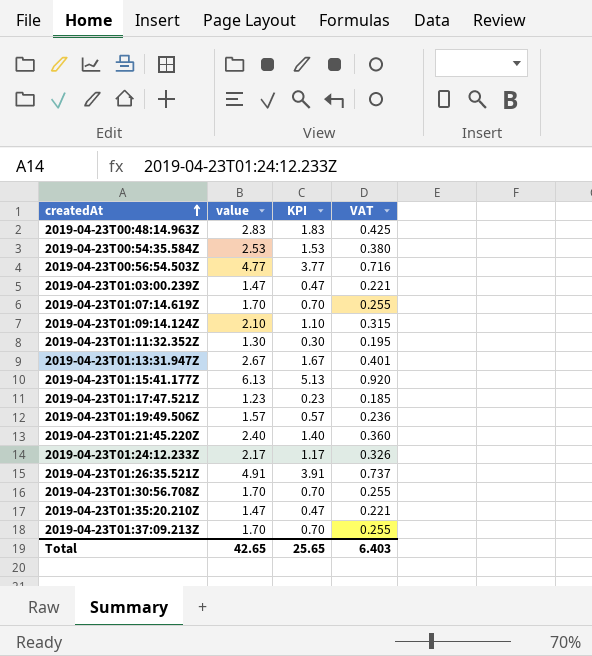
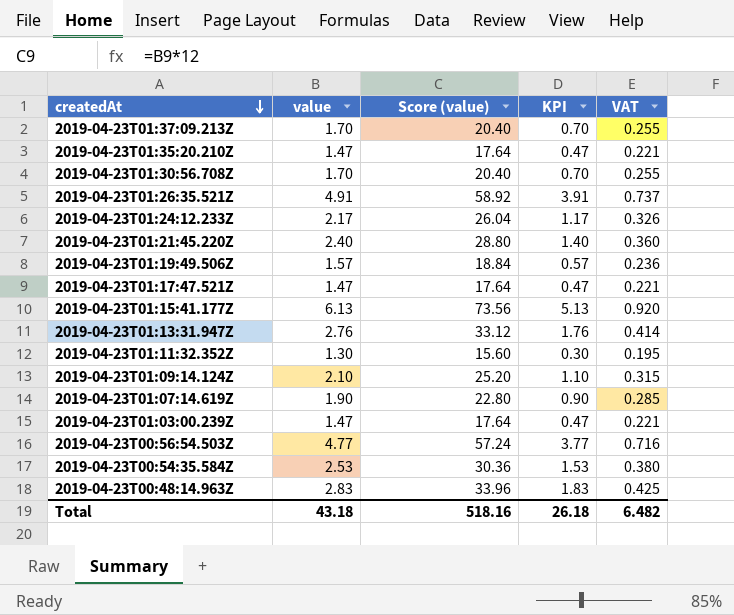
row order: createdAt ascending -> createdAt descending
column Score (value) | formula: none -> [value] * 12
2019-04-23T01:17:47.521Z | value: 1.23 -> 1.47
2019-04-23T01:17:47.521Z | KPI: 0.23 -> 0.47
2019-04-23T01:17:47.521Z | VAT: 0.185 -> 0.221
2019-04-23T01:13:31.947Z | value: 2.67 -> 2.76
2019-04-23T01:13:31.947Z | KPI: 1.67 -> 1.76
2019-04-23T01:13:31.947Z | VAT: 0.401 -> 0.414
2019-04-23T01:07:14.619Z | value: 1.70 -> 1.90
2019-04-23T01:07:14.619Z | KPI: 0.70 -> 0.90
2019-04-23T01:07:14.619Z | VAT: 0.255 -> 0.285
Total | value: 42.65 -> 43.18
Total | KPI: 25.65 -> 26.18
Total | VAT: 6.403 -> 6.482

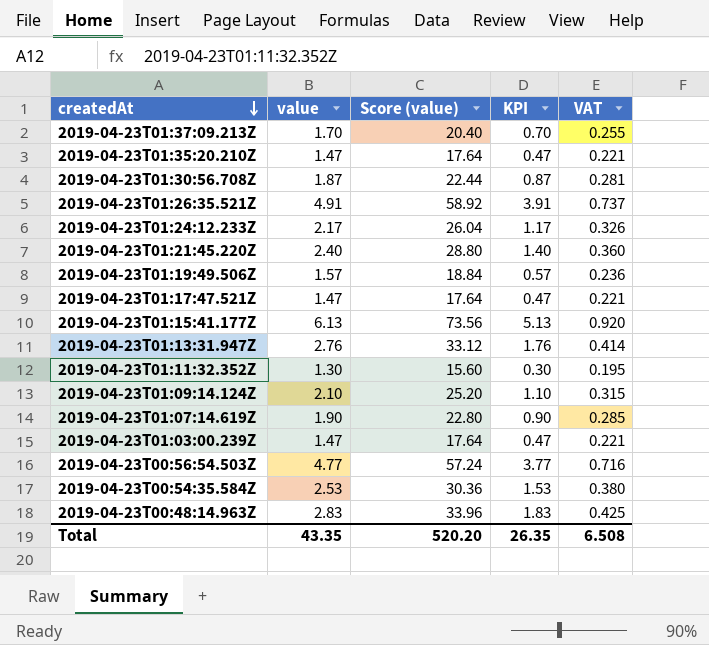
2019-04-23T01:30:56.708Z | value: 1.70 -> 1.87
2019-04-23T01:30:56.708Z | Score (value): 20.40 -> 22.44
2019-04-23T01:30:56.708Z | KPI: 0.70 -> 0.87
2019-04-23T01:30:56.708Z | VAT: 0.255 -> 0.281
Total | value: 43.18 -> 43.35
Total | Score (value): 518.16 -> 520.20
Total | KPI: 26.18 -> 26.35
Total | VAT: 6.482 -> 6.508

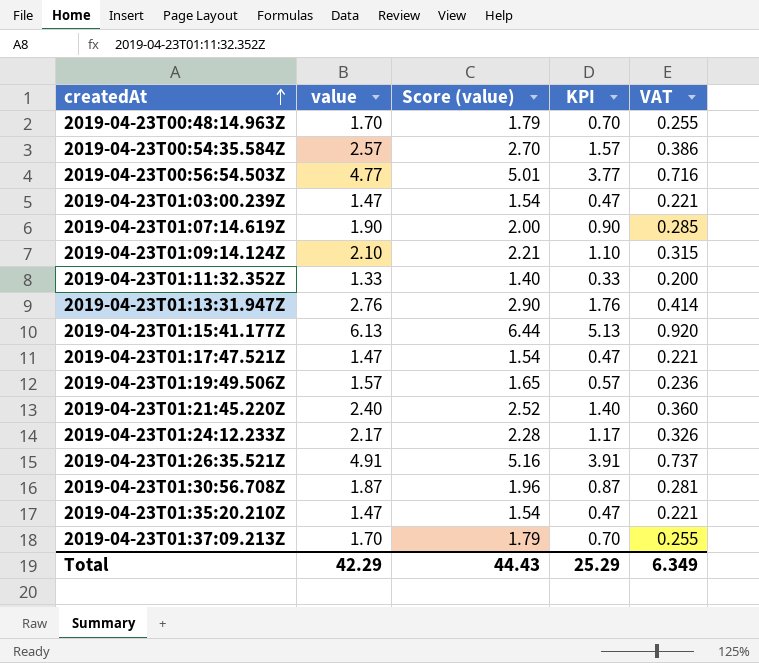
row order: createdAt descending -> createdAt ascending
column Score (value) | formula: [value] * 12 -> [value] * 1.05
2019-04-23T00:48:14.963Z | value: 2.83 -> 1.70
2019-04-23T00:48:14.963Z | KPI: 1.83 -> 0.70
2019-04-23T00:48:14.963Z | VAT: 0.425 -> 0.255
2019-04-23T00:54:35.584Z | value: 2.53 -> 2.57
2019-04-23T00:54:35.584Z | KPI: 1.53 -> 1.57
2019-04-23T00:54:35.584Z | VAT: 0.380 -> 0.386
2019-04-23T01:11:32.352Z | value: 1.30 -> 1.33
2019-04-23T01:11:32.352Z | KPI: 0.30 -> 0.33
2019-04-23T01:11:32.352Z | VAT: 0.195 -> 0.200
Total | value: 43.35 -> 42.29
Total | Score (value): 520.20 -> 44.43
Total | KPI: 26.35 -> 25.29
Total | VAT: 6.508 -> 6.349

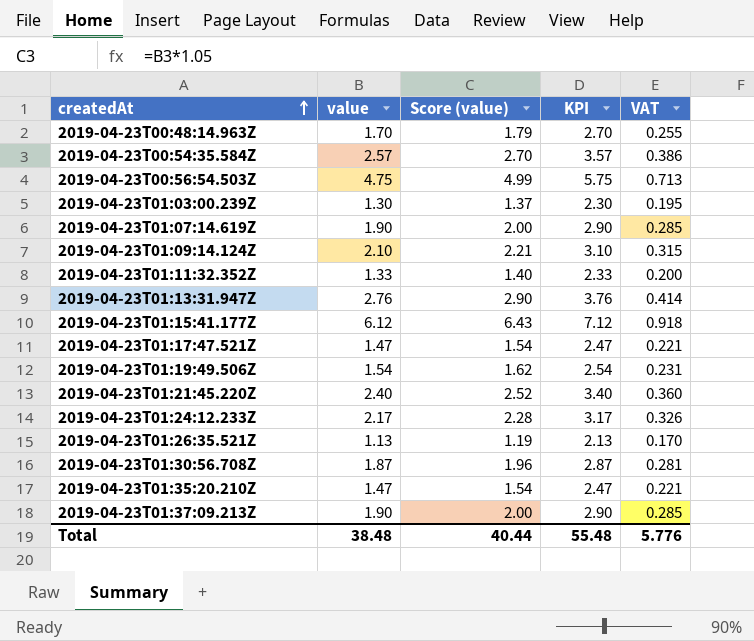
column KPI | formula: [value] - 1 -> [value] + 1
2019-04-23T00:56:54.503Z | value: 4.77 -> 4.75
2019-04-23T00:56:54.503Z | Score (value): 5.01 -> 4.99
2019-04-23T00:56:54.503Z | VAT: 0.716 -> 0.713
2019-04-23T01:03:00.239Z | value: 1.47 -> 1.30
2019-04-23T01:03:00.239Z | Score (value): 1.54 -> 1.37
2019-04-23T01:03:00.239Z | VAT: 0.221 -> 0.195
2019-04-23T01:15:41.177Z | value: 6.13 -> 6.12
2019-04-23T01:15:41.177Z | Score (value): 6.44 -> 6.43
2019-04-23T01:15:41.177Z | VAT: 0.920 -> 0.918
2019-04-23T01:19:49.506Z | value: 1.57 -> 1.54
2019-04-23T01:19:49.506Z | Score (value): 1.65 -> 1.62
2019-04-23T01:19:49.506Z | VAT: 0.236 -> 0.231
2019-04-23T01:26:35.521Z | value: 4.91 -> 1.13
2019-04-23T01:26:35.521Z | Score (value): 5.16 -> 1.19
2019-04-23T01:26:35.521Z | VAT: 0.737 -> 0.170
2019-04-23T01:37:09.213Z | value: 1.70 -> 1.90
2019-04-23T01:37:09.213Z | Score (value): 1.79 -> 2.00
2019-04-23T01:37:09.213Z | VAT: 0.255 -> 0.285
Total | value: 42.29 -> 38.48
Total | Score (value): 44.43 -> 40.44
Total | KPI: 25.29 -> 55.48
Total | VAT: 6.349 -> 5.776

